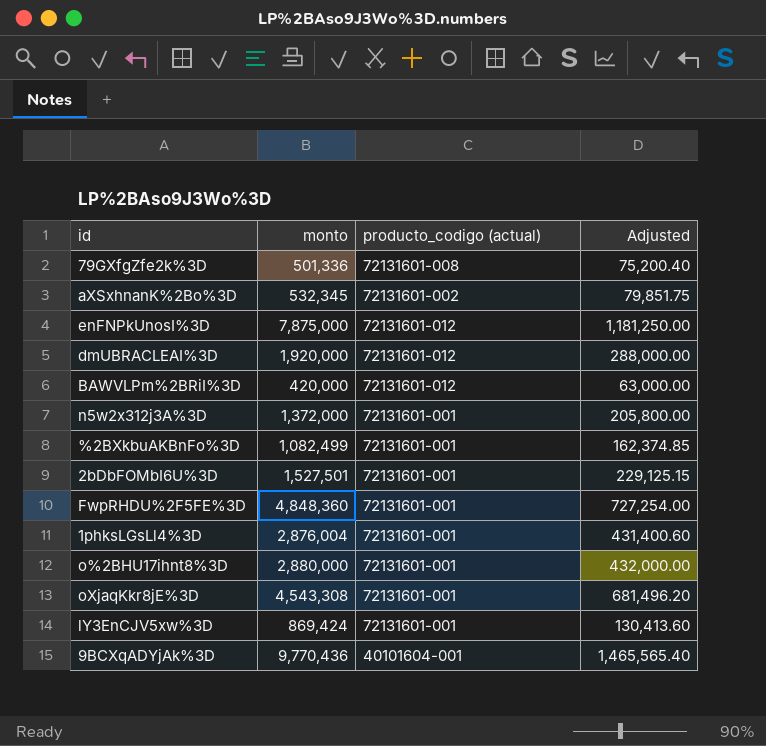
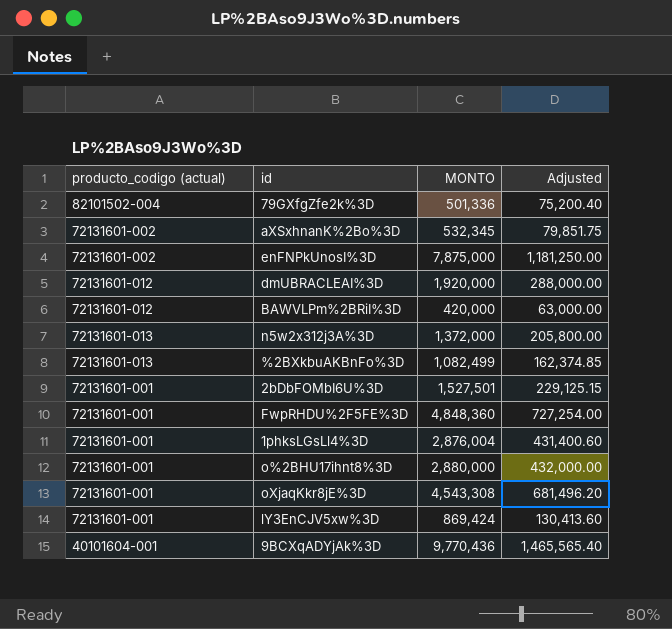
column producto_codigo (actual) | position: 3 -> 1
column name: monto -> MONTO
79GXfgZfe2k%3D | producto_codigo (actual): 72131601-008 -> 82101502-004
enFNPkUnosI%3D | producto_codigo (actual): 72131601-012 -> 72131601-002
n5w2x312j3A%3D | producto_codigo (actual): 72131601-001 -> 72131601-013
%2BXkbuAKBnFo%3D | producto_codigo (actual): 72131601-001 -> 72131601-013

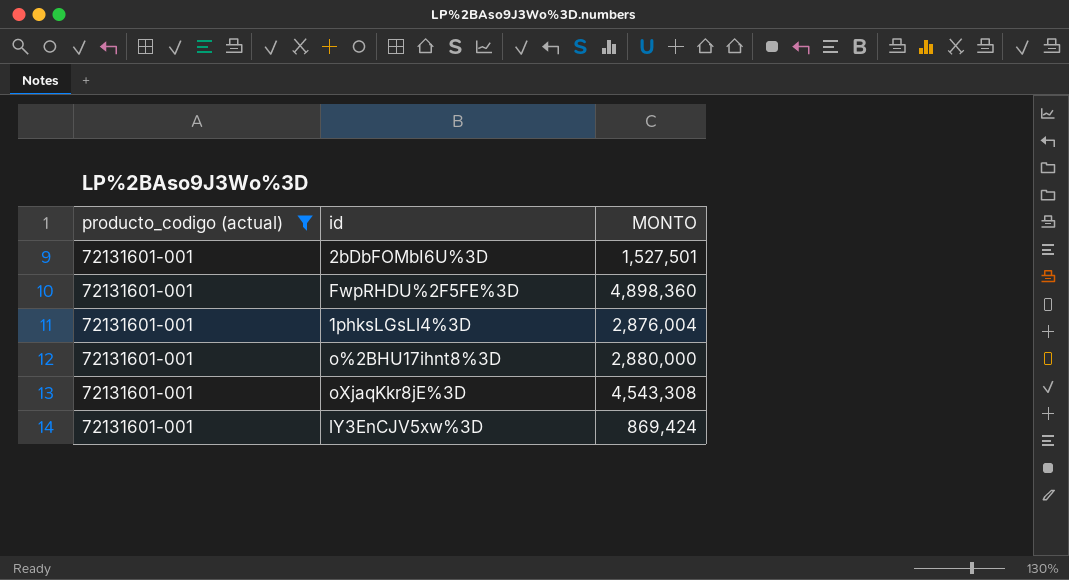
filter: none -> producto_codigo (actual) = 72131601-001
column Adjusted | formula: [MONTO] * 0.15 -> none
FwpRHDU%2F5FE%3D | MONTO: 4,848,360 -> 4,898,360

